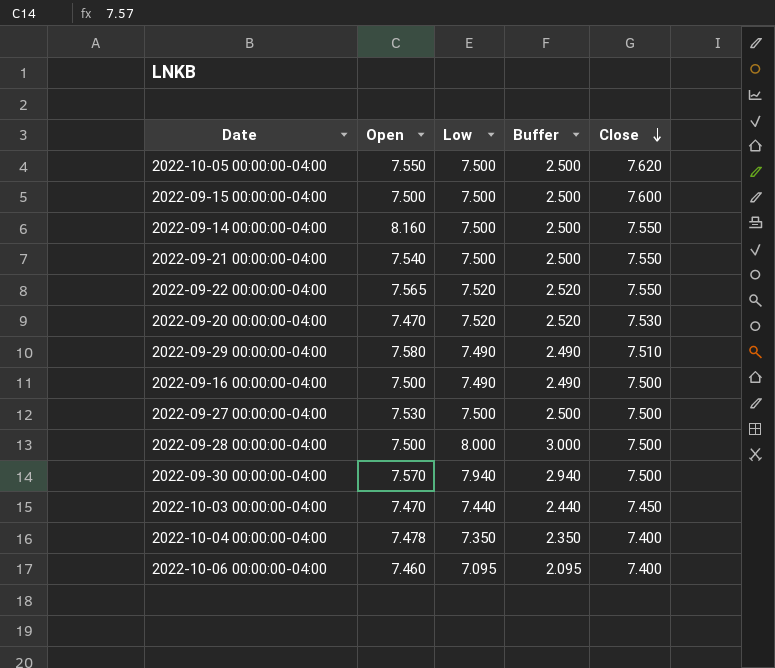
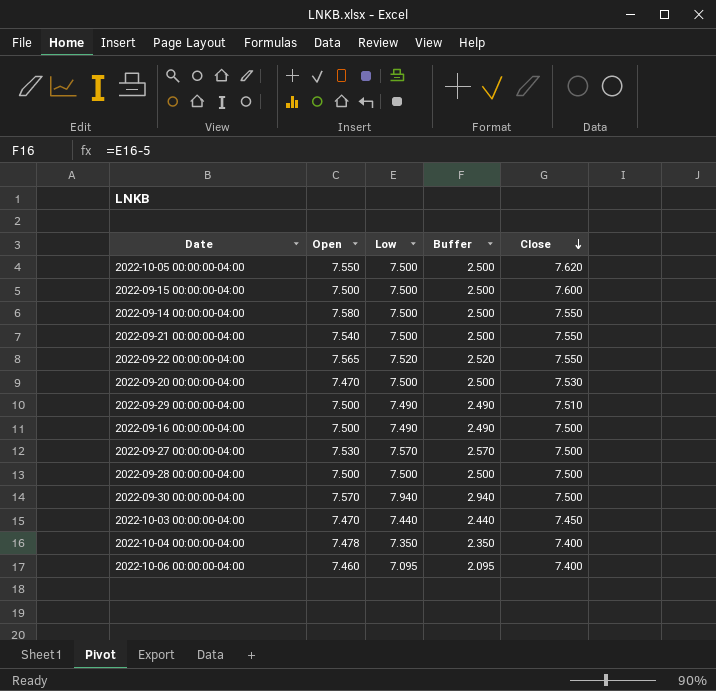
2022-09-14 00:00:00-04:00 | Open: 8.160 -> 7.580
2022-09-20 00:00:00-04:00 | Low: 7.520 -> 7.500
2022-09-20 00:00:00-04:00 | Buffer: 2.520 -> 2.500
2022-09-29 00:00:00-04:00 | Open: 7.580 -> 7.500
2022-09-27 00:00:00-04:00 | Low: 7.500 -> 7.570
2022-09-27 00:00:00-04:00 | Buffer: 2.500 -> 2.570
2022-09-28 00:00:00-04:00 | Low: 8.000 -> 7.500
2022-09-28 00:00:00-04:00 | Buffer: 3.000 -> 2.500

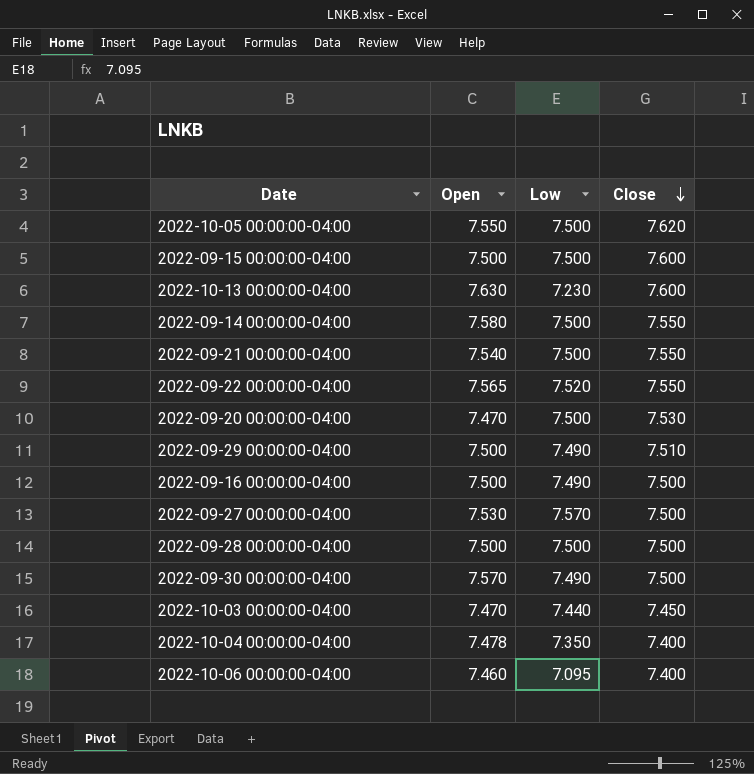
column Buffer | formula: [Low] - 5 -> none
row 2022-10-13 00:00:00-04:00: none -> 7.630 | 7.230 | 7.600
2022-09-30 00:00:00-04:00 | Low: 7.940 -> 7.490

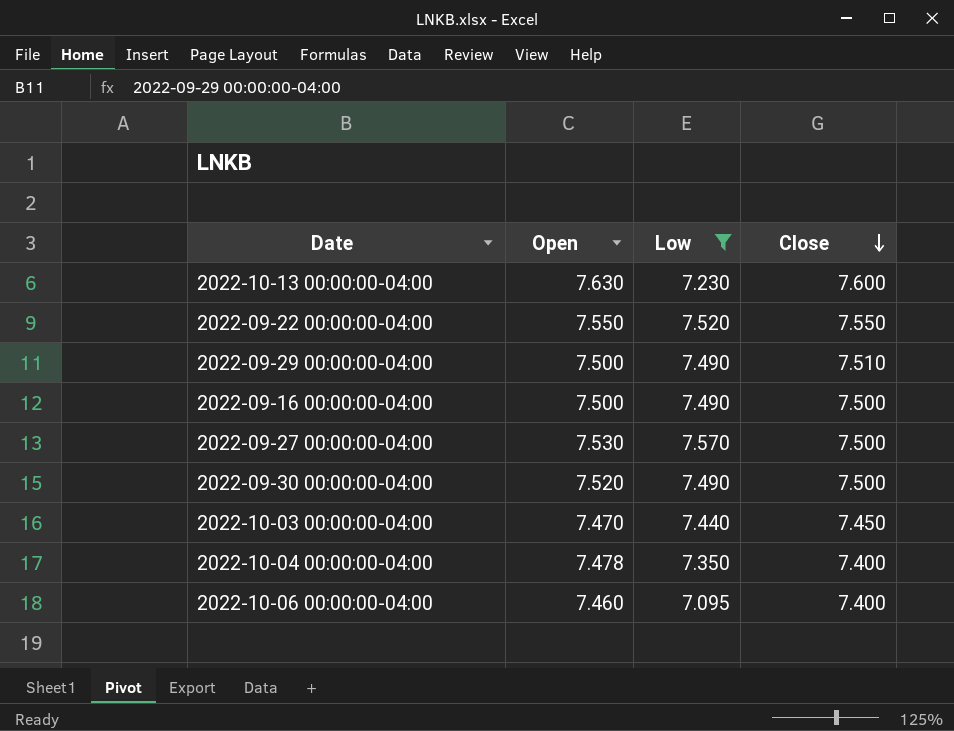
filter: none -> Low != 7.500
2022-09-22 00:00:00-04:00 | Open: 7.565 -> 7.550
2022-09-30 00:00:00-04:00 | Open: 7.570 -> 7.520

